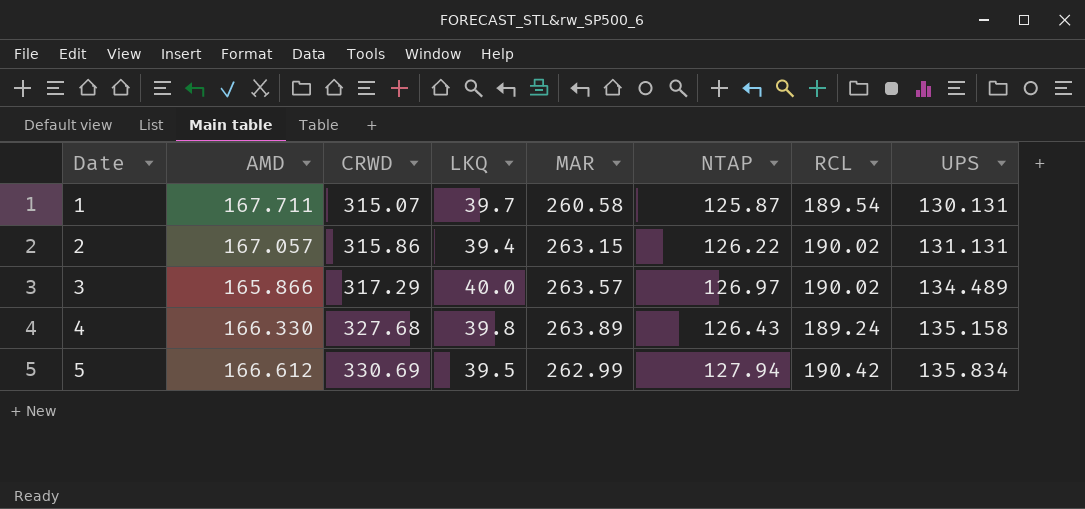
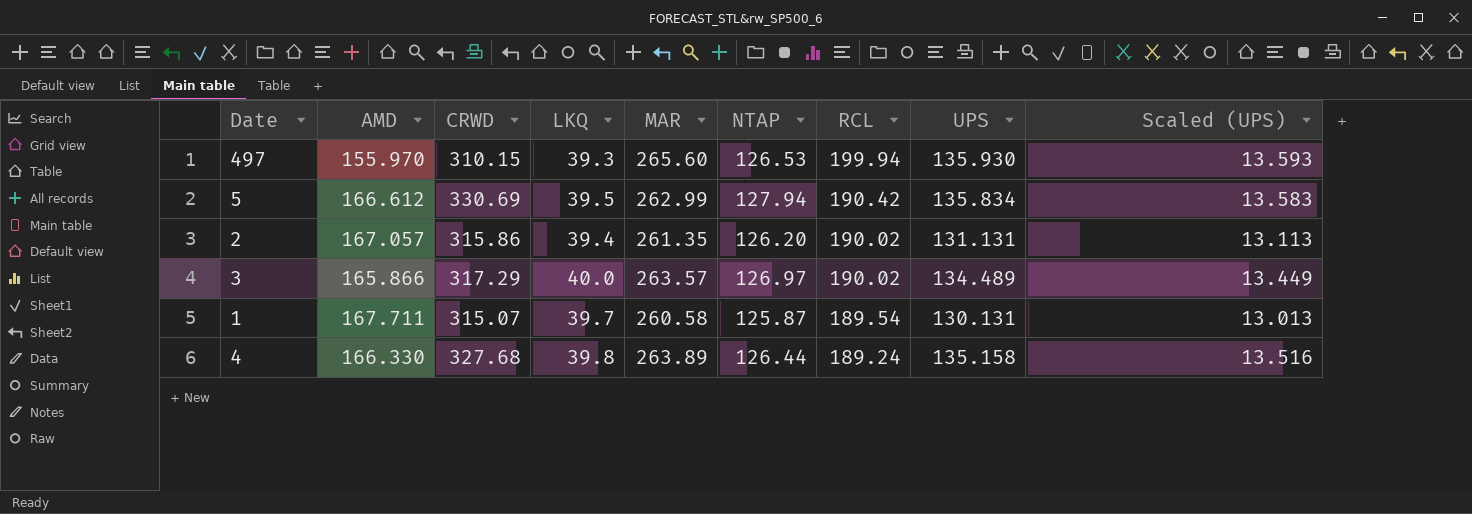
row order: Date ascending -> RCL descending
column Scaled (UPS) | formula: none -> [UPS] * 0.1
row 497: none -> 155.970 | 310.15 | 39.3 | 265.60 | 126.53 | 199.94 | 135.930 | 13.593
2 | MAR: 263.15 -> 261.35
2 | NTAP: 126.22 -> 126.20
4 | NTAP: 126.43 -> 126.44

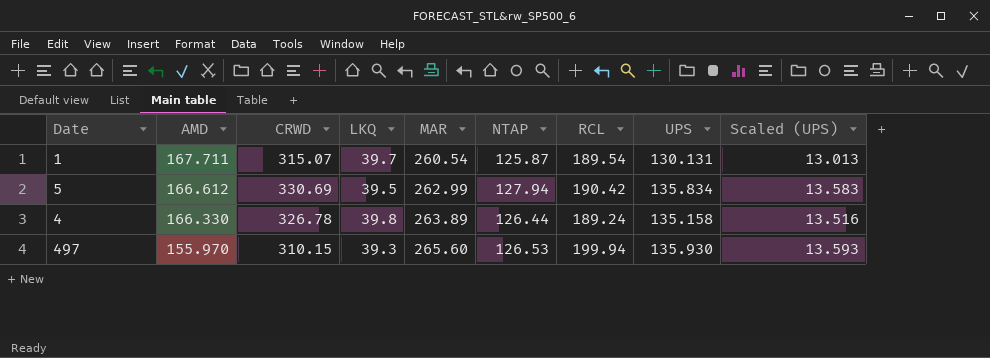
row order: RCL descending -> AMD descending
row 2: 167.057 | 315.86 | 39.4 | 261.35 | 126.20 | 190.02 | 131.131 | 13.113 -> none
row 3: 165.866 | 317.29 | 40.0 | 263.57 | 126.97 | 190.02 | 134.489 | 13.449 -> none
1 | MAR: 260.58 -> 260.54
4 | CRWD: 327.68 -> 326.78

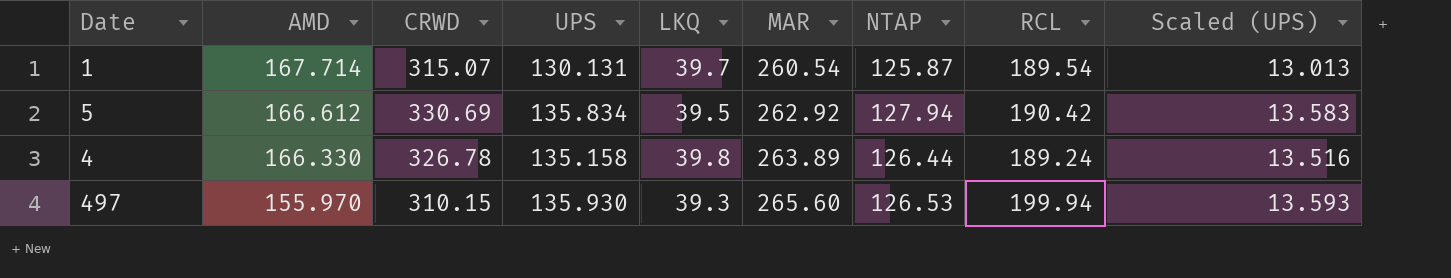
column UPS | position: 8 -> 4
1 | AMD: 167.711 -> 167.714
5 | MAR: 262.99 -> 262.92

